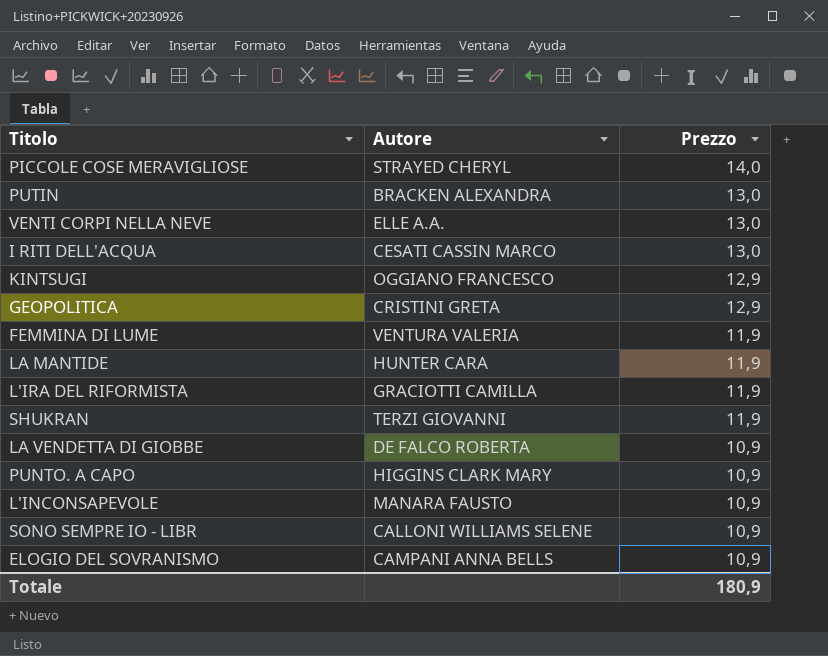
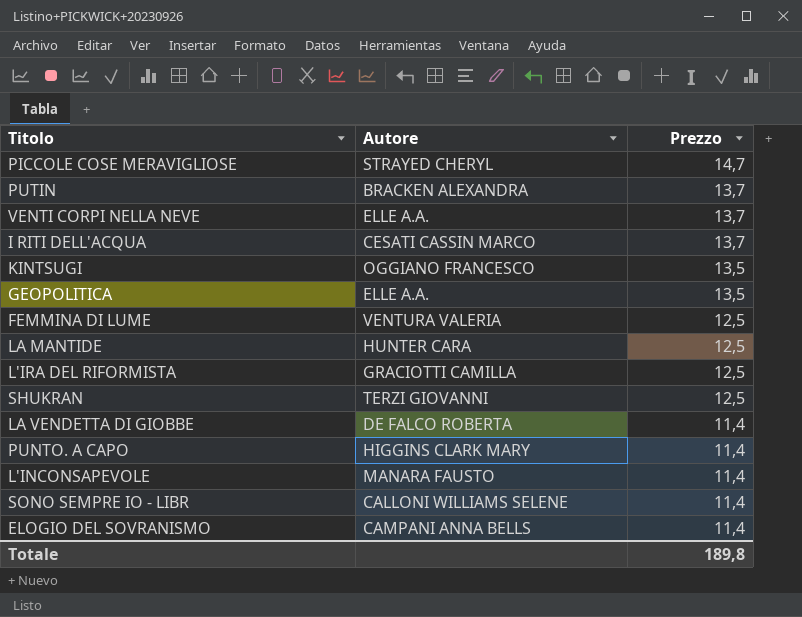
PICCOLE COSE MERAVIGLIOSE | Prezzo: 14,0 -> 14,7
PUTIN | Prezzo: 13,0 -> 13,7
VENTI CORPI NELLA NEVE | Prezzo: 13,0 -> 13,7
I RITI DELL'ACQUA | Prezzo: 13,0 -> 13,7
KINTSUGI | Prezzo: 12,9 -> 13,5
GEOPOLITICA | Autore: CRISTINI GRETA -> ELLE A.A.
GEOPOLITICA | Prezzo: 12,9 -> 13,5
FEMMINA DI LUME | Prezzo: 11,9 -> 12,5
LA MANTIDE | Prezzo: 11,9 -> 12,5
L'IRA DEL RIFORMISTA | Prezzo: 11,9 -> 12,5
SHUKRAN | Prezzo: 11,9 -> 12,5
LA VENDETTA DI GIOBBE | Prezzo: 10,9 -> 11,4
PUNTO. A CAPO | Prezzo: 10,9 -> 11,4
L'INCONSAPEVOLE | Prezzo: 10,9 -> 11,4
SONO SEMPRE IO - LIBR | Prezzo: 10,9 -> 11,4
ELOGIO DEL SOVRANISMO | Prezzo: 10,9 -> 11,4
Totale | Prezzo: 180,9 -> 189,8

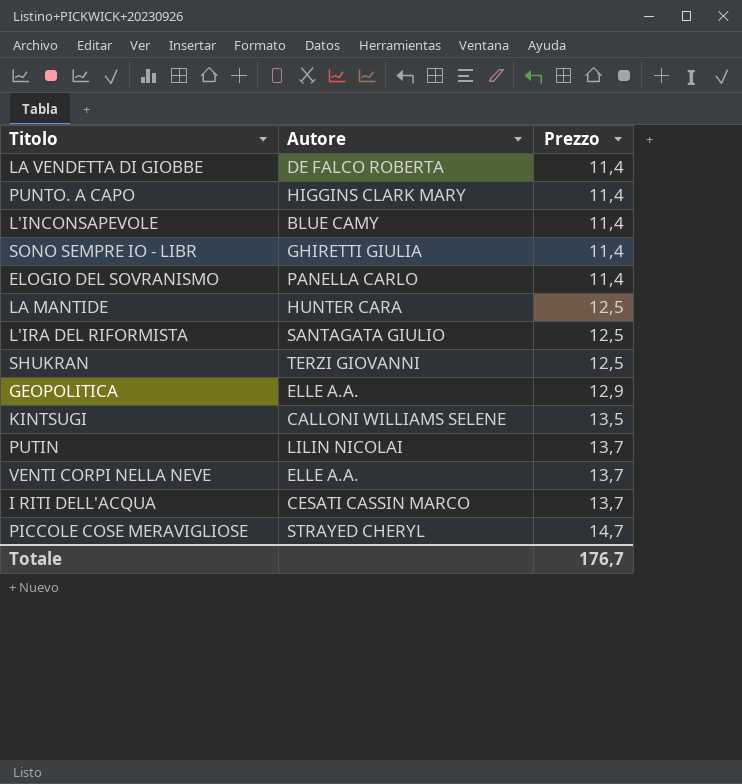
row order: Prezzo descending -> Prezzo ascending
row FEMMINA DI LUME: VENTURA VALERIA | 12,5 -> none
L'INCONSAPEVOLE | Autore: MANARA FAUSTO -> BLUE CAMY
SONO SEMPRE IO - LIBR | Autore: CALLONI WILLIAMS SELENE -> GHIRETTI GIULIA
ELOGIO DEL SOVRANISMO | Autore: CAMPANI ANNA BELLS -> PANELLA CARLO
L'IRA DEL RIFORMISTA | Autore: GRACIOTTI CAMILLA -> SANTAGATA GIULIO
GEOPOLITICA | Prezzo: 13,5 -> 12,9
KINTSUGI | Autore: OGGIANO FRANCESCO -> CALLONI WILLIAMS SELENE
PUTIN | Autore: BRACKEN ALEXANDRA -> LILIN NICOLAI
Totale | Prezzo: 189,8 -> 176,7

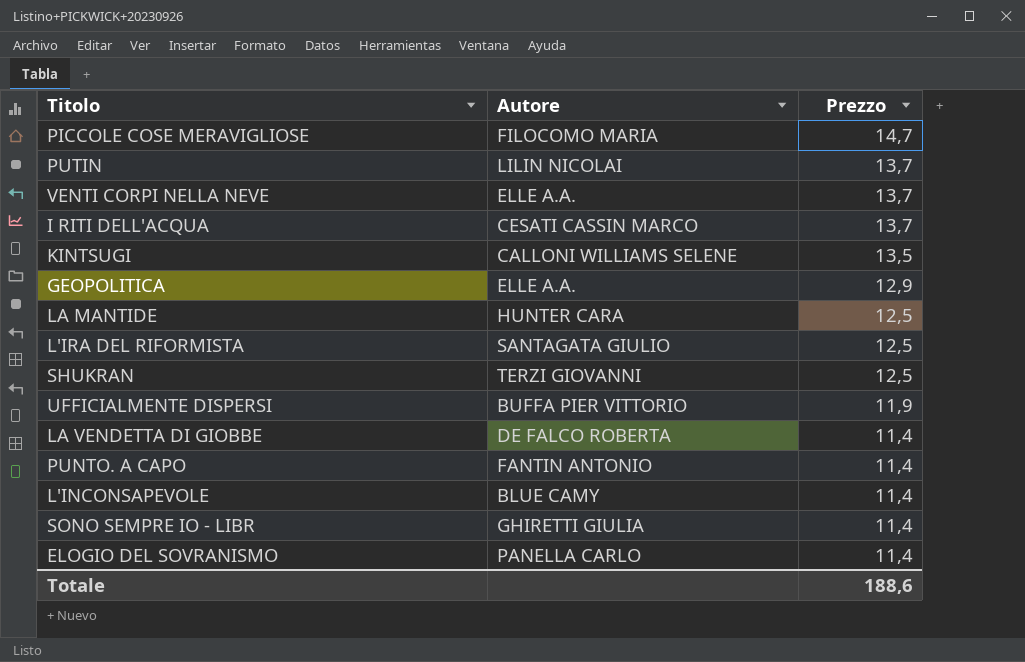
row order: Prezzo ascending -> Prezzo descending
PICCOLE COSE MERAVIGLIOSE | Autore: STRAYED CHERYL -> FILOCOMO MARIA
row UFFICIALMENTE DISPERSI: none -> BUFFA PIER VITTORIO | 11,9
PUNTO. A CAPO | Autore: HIGGINS CLARK MARY -> FANTIN ANTONIO
Totale | Prezzo: 176,7 -> 188,6

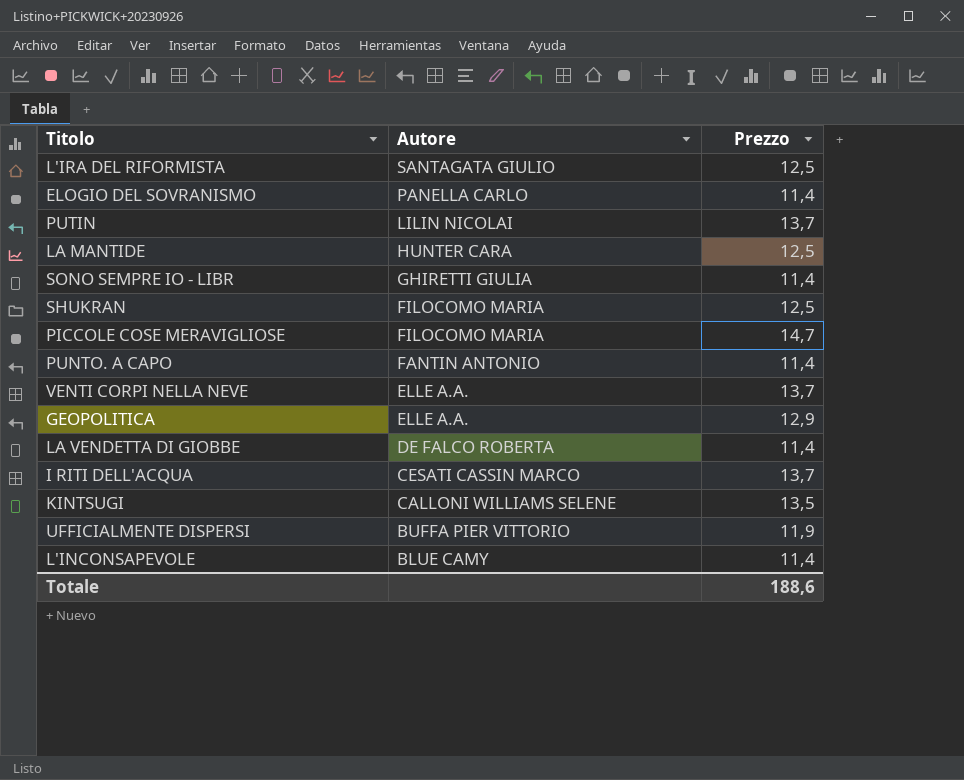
row order: Prezzo descending -> Autore descending
SHUKRAN | Autore: TERZI GIOVANNI -> FILOCOMO MARIA

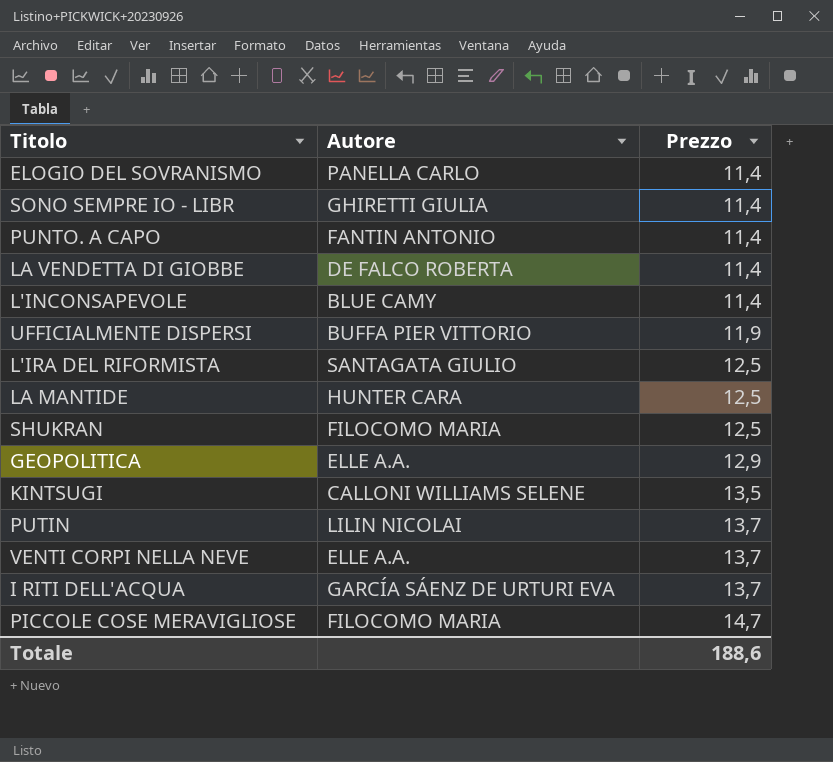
row order: Autore descending -> Prezzo ascending
I RITI DELL'ACQUA | Autore: CESATI CASSIN MARCO -> GARCÍA SÁENZ DE URTURI EVA

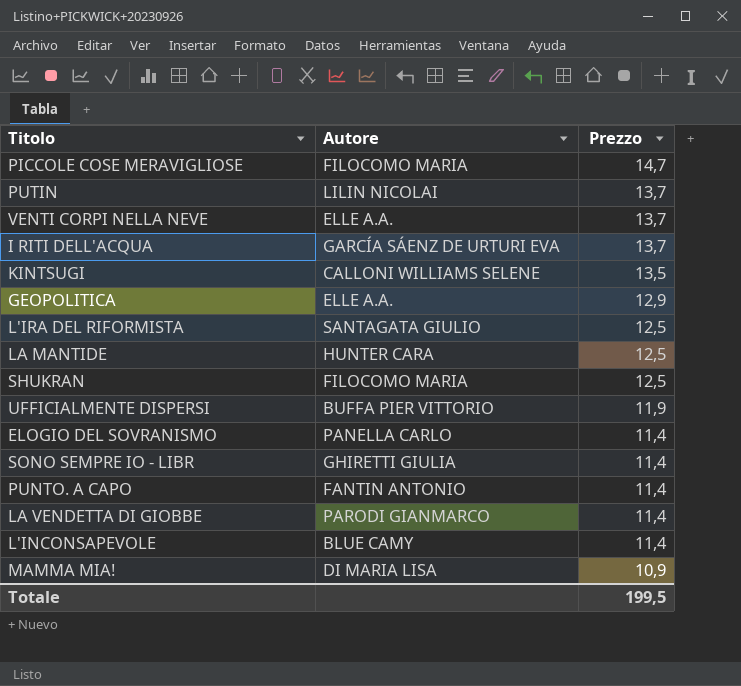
row order: Prezzo ascending -> Prezzo descending
LA VENDETTA DI GIOBBE | Autore: DE FALCO ROBERTA -> PARODI GIANMARCO
row MAMMA MIA!: none -> DI MARIA LISA | 10,9
Totale | Prezzo: 188,6 -> 199,5

